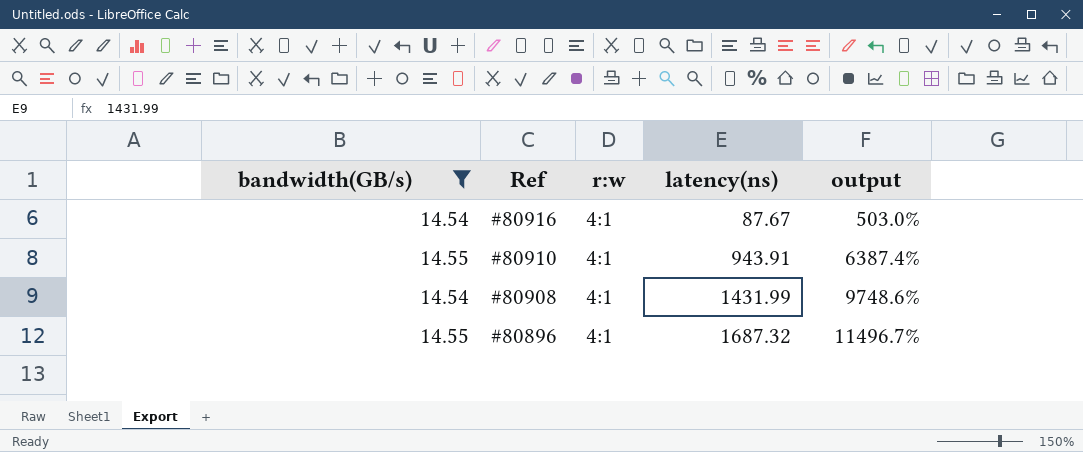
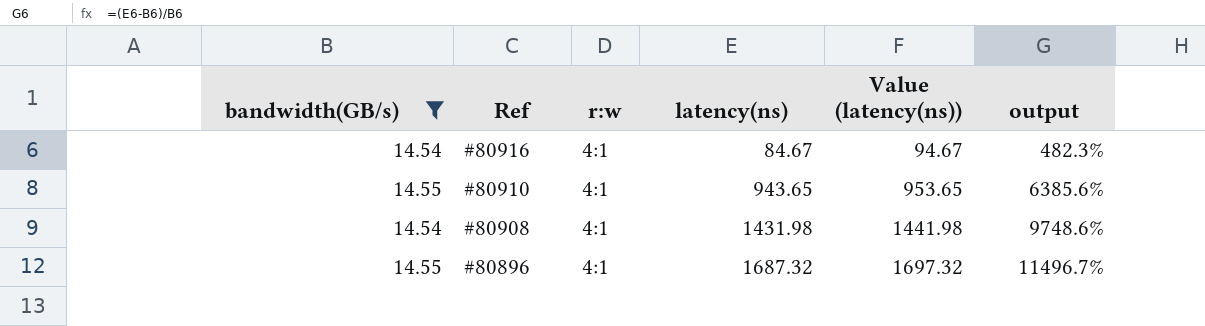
column Value (latency(ns)) | formula: none -> [latency(ns)] + 10
#80916 | latency(ns): 87.67 -> 84.67
#80916 | output: 503.0% -> 482.3%
#80910 | latency(ns): 943.91 -> 943.65
#80910 | output: 6387.4% -> 6385.6%
#80908 | latency(ns): 1431.99 -> 1431.98

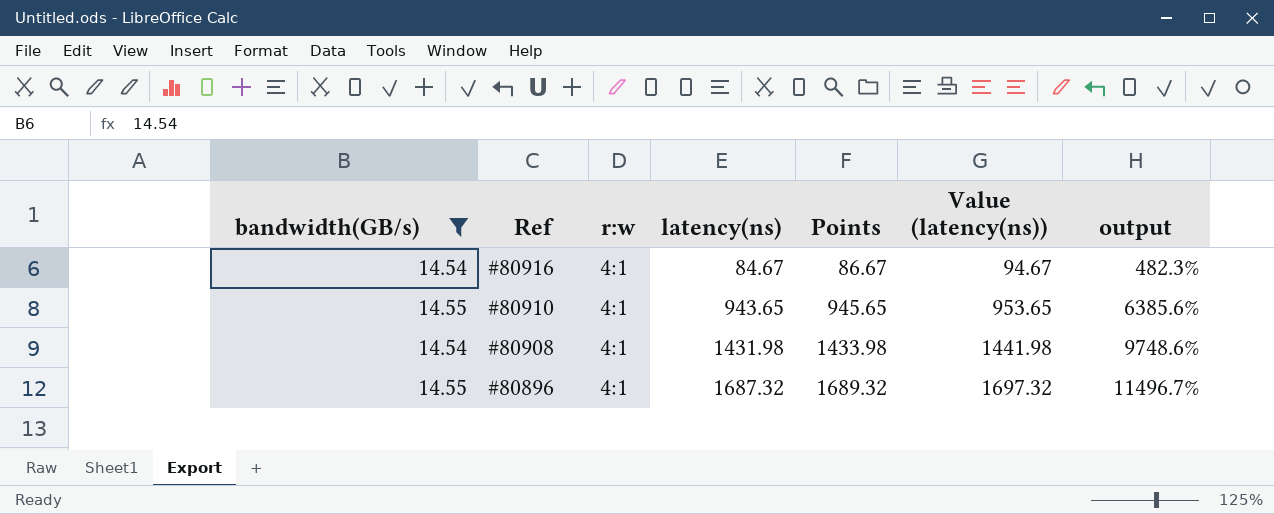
column Points | formula: none -> [latency(ns)] + 2

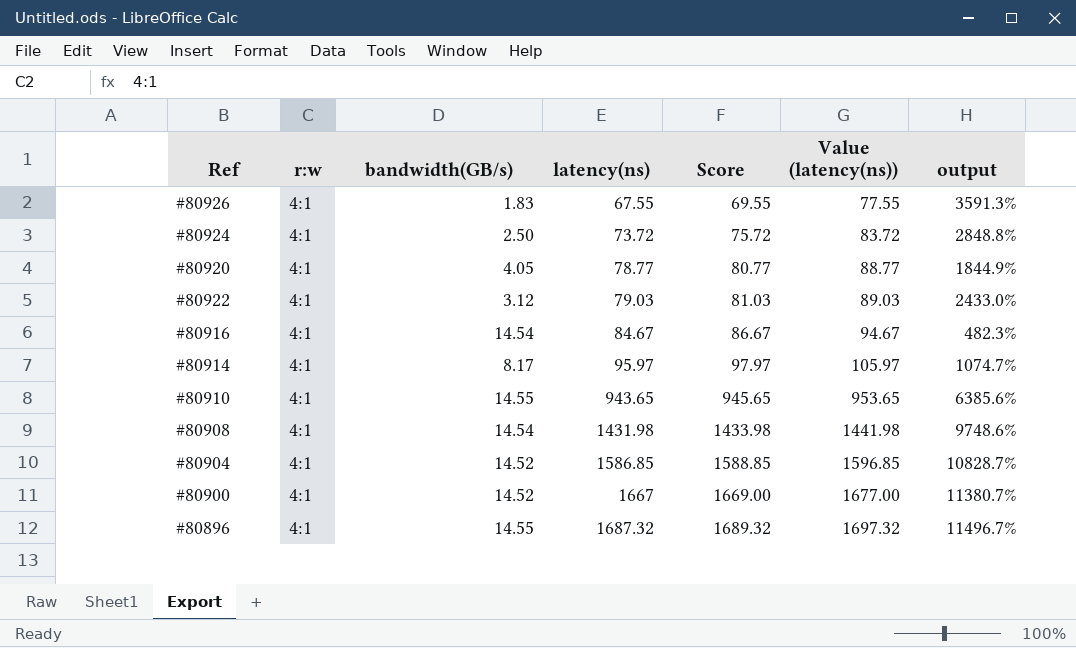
filter: bandwidth(GB/s) >= 14.54 -> none
column bandwidth(GB/s) | position: 1 -> 3
column name: Points -> Score

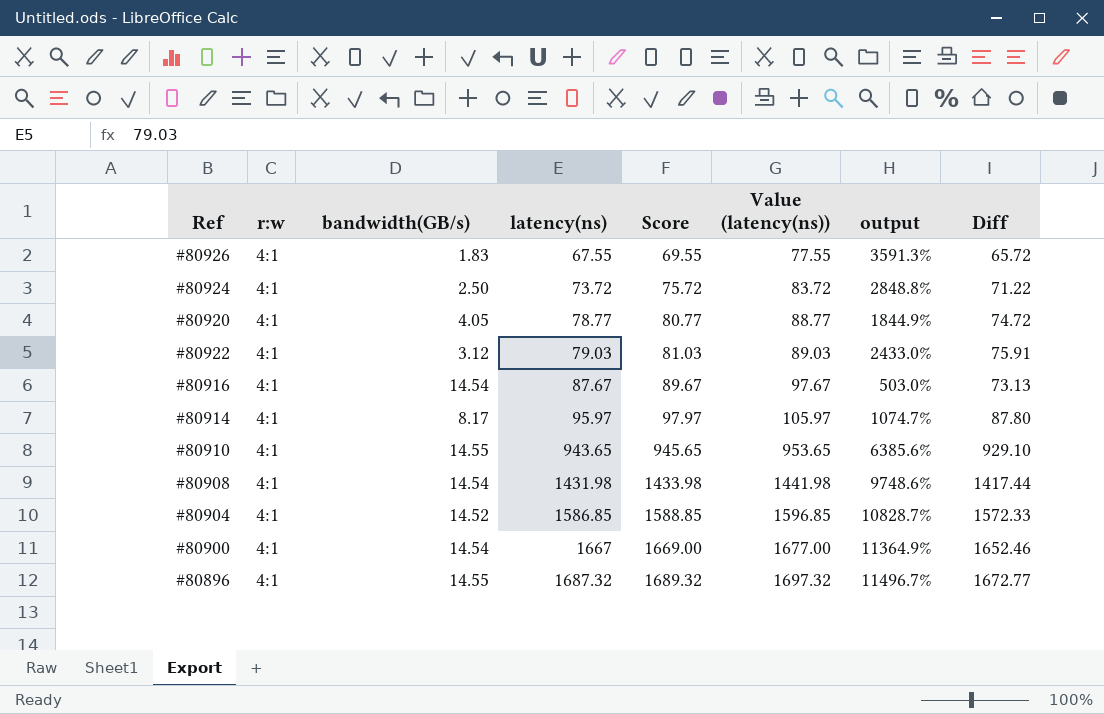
column Diff | formula: none -> [latency(ns)] - [bandwidth(GB/s)]
#80916 | latency(ns): 84.67 -> 87.67
#80916 | Score: 86.67 -> 89.67
#80916 | Value (latency(ns)): 94.67 -> 97.67
#80916 | output: 482.3% -> 503.0%
#80900 | bandwidth(GB/s): 14.52 -> 14.54
#80900 | output: 11380.7% -> 11364.9%

